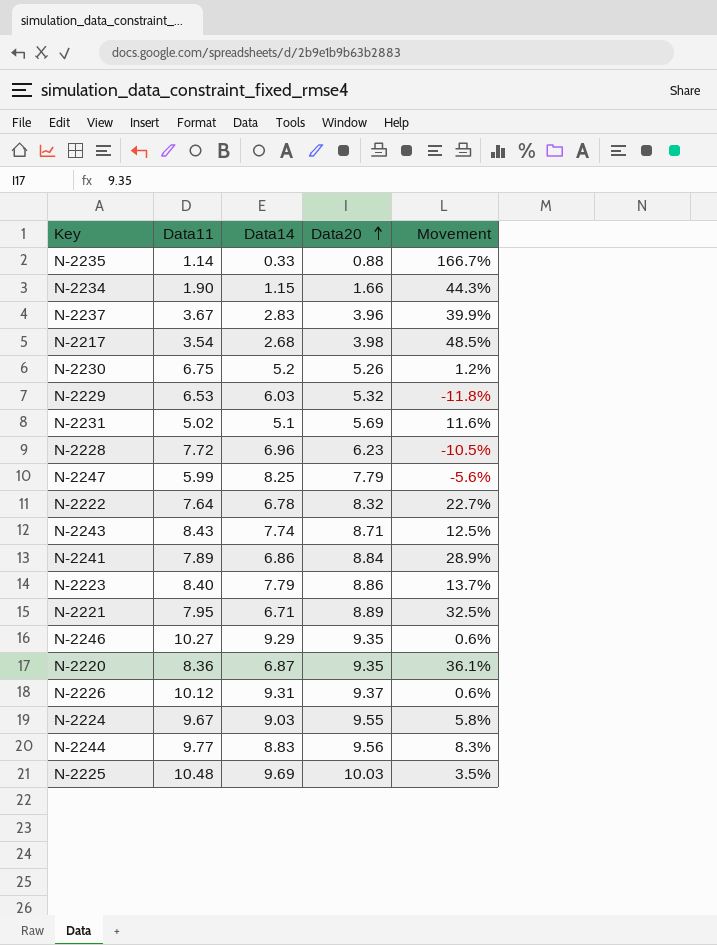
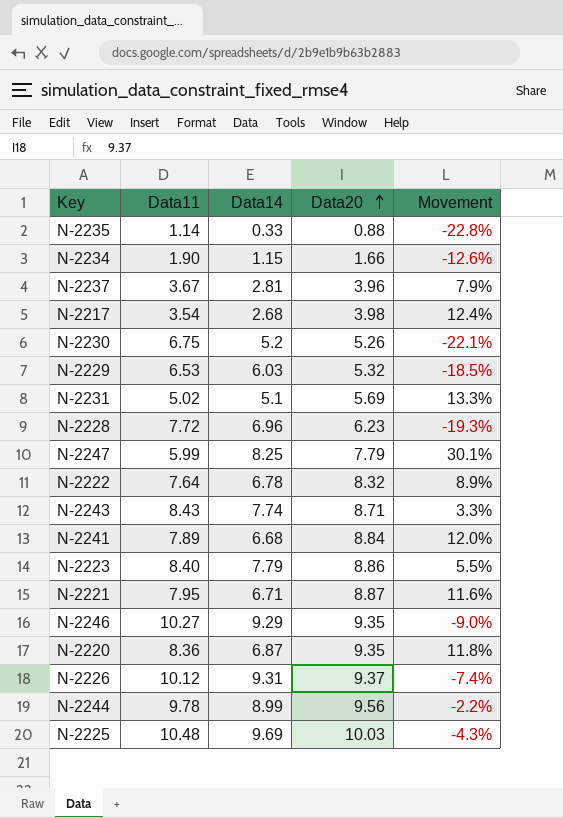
column Movement | formula: ([Data20] - [Data14]) / [Data14] -> ([Data20] - [Data11]) / [Data11]
row N-2224: 9.67 | 9.03 | 9.55 | 5.8% -> none
N-2237 | Data14: 2.83 -> 2.81
N-2241 | Data14: 6.86 -> 6.68
N-2221 | Data20: 8.89 -> 8.87
N-2244 | Data11: 9.77 -> 9.78
N-2244 | Data14: 8.83 -> 8.99

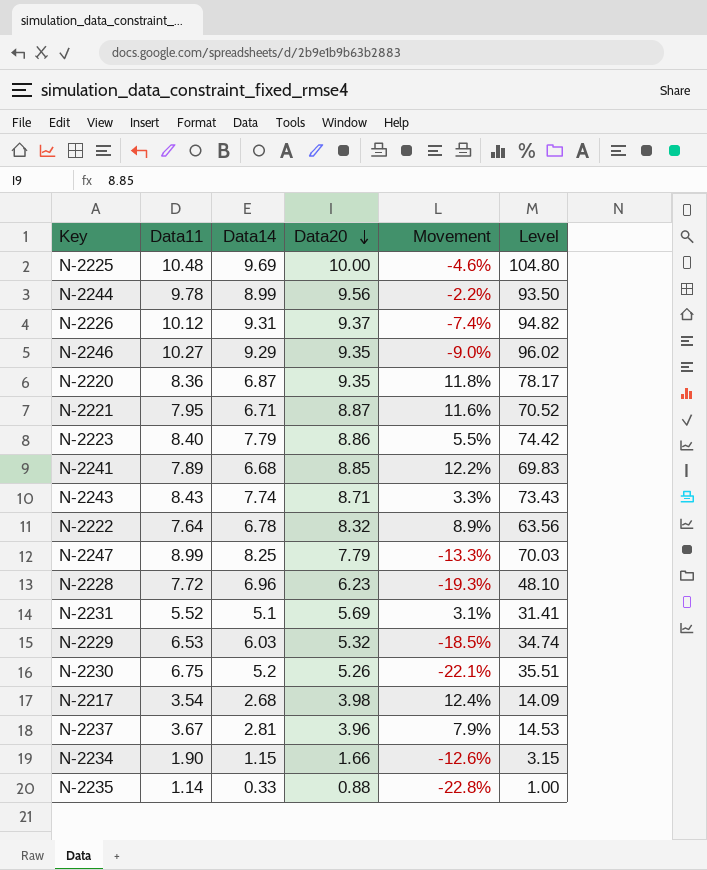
row order: Data20 ascending -> Data20 descending
column Level | formula: none -> [Data11] * [Data20]
N-2225 | Data20: 10.03 -> 10.00
N-2225 | Movement: -4.3% -> -4.6%
N-2241 | Data20: 8.84 -> 8.85
N-2241 | Movement: 12.0% -> 12.2%
N-2247 | Data11: 5.99 -> 8.99
N-2247 | Movement: 30.1% -> -13.3%
N-2231 | Data11: 5.02 -> 5.52
N-2231 | Movement: 13.3% -> 3.1%

